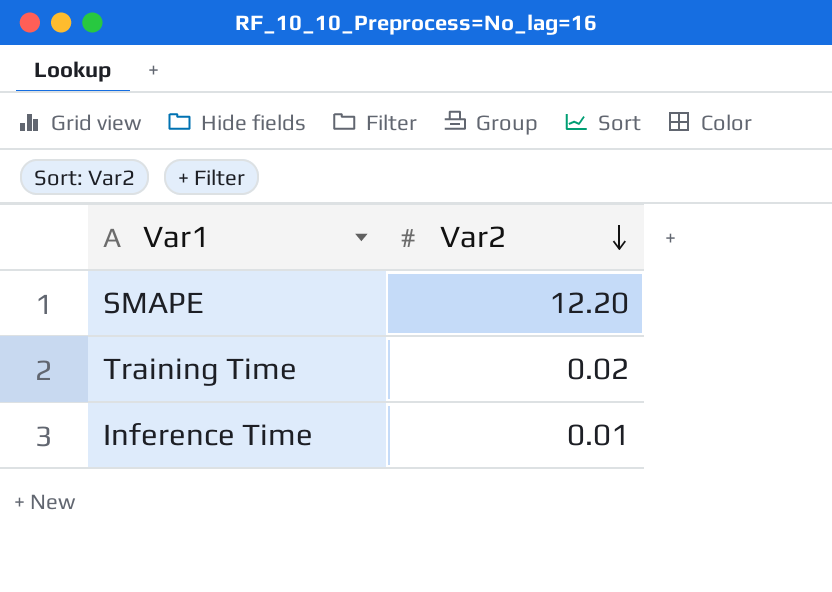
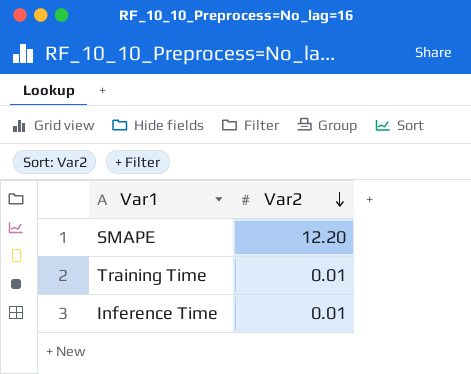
Training Time | Var2: 0.02 -> 0.01

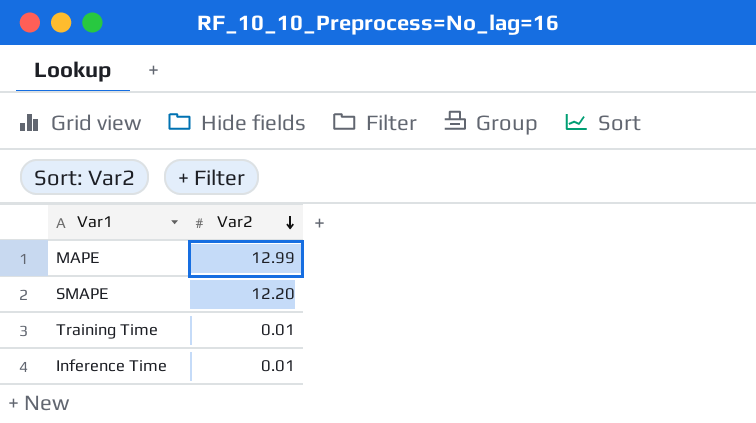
row MAPE: none -> 12.99

